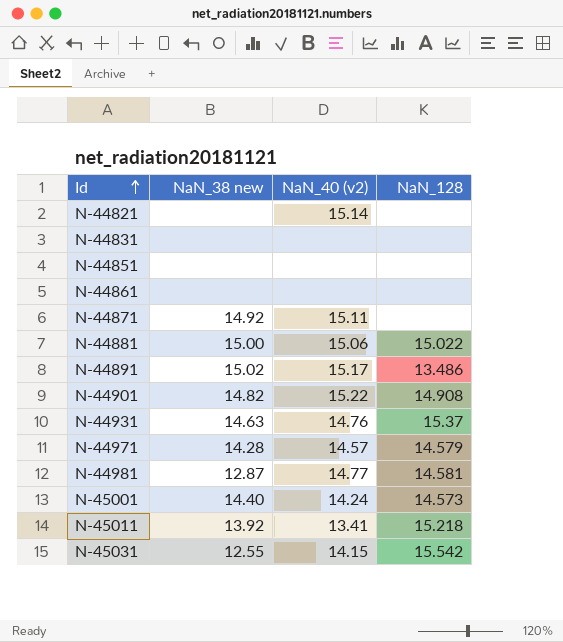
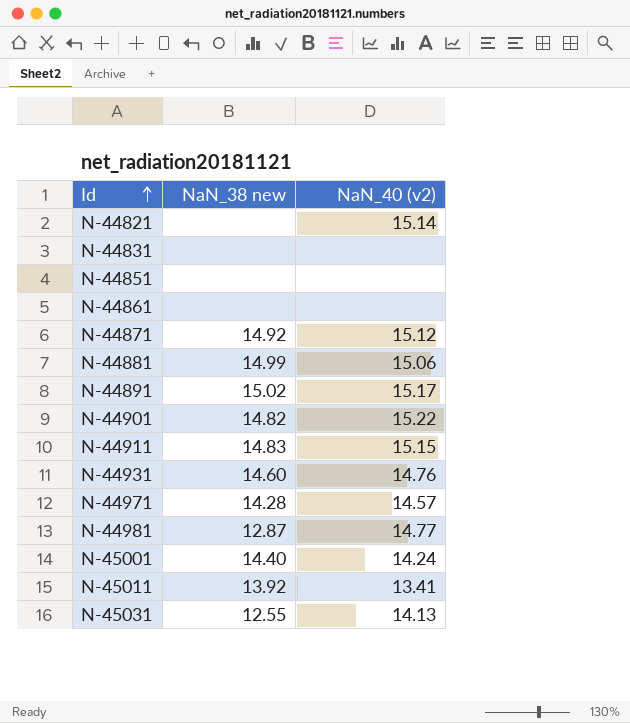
column NaN_128 | position: 4 -> none
N-44871 | NaN_40 (v2): 15.11 -> 15.12
N-44881 | NaN_38 new: 15.00 -> 14.99
row N-44911: none -> 14.83 | 15.15
N-44931 | NaN_38 new: 14.63 -> 14.60
N-45031 | NaN_40 (v2): 14.15 -> 14.13

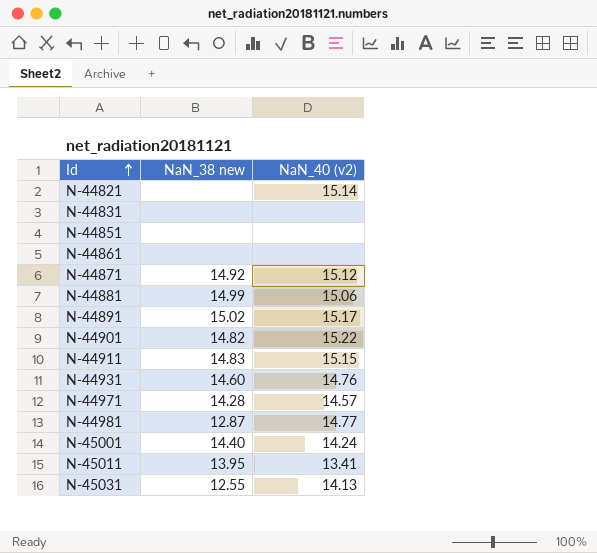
N-45011 | NaN_38 new: 13.92 -> 13.95

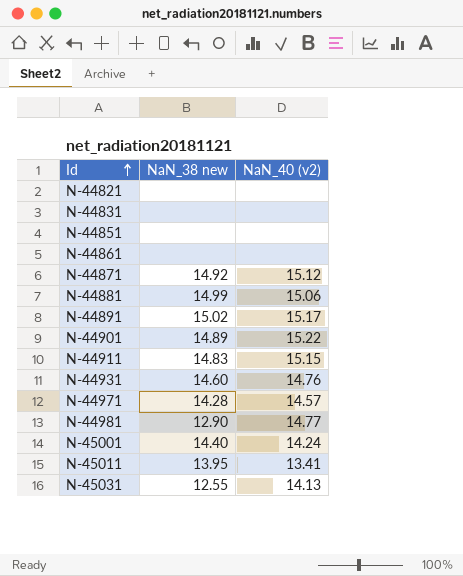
N-44821 | NaN_40 (v2): 15.14 -> none
N-44901 | NaN_38 new: 14.82 -> 14.89
N-44981 | NaN_38 new: 12.87 -> 12.90

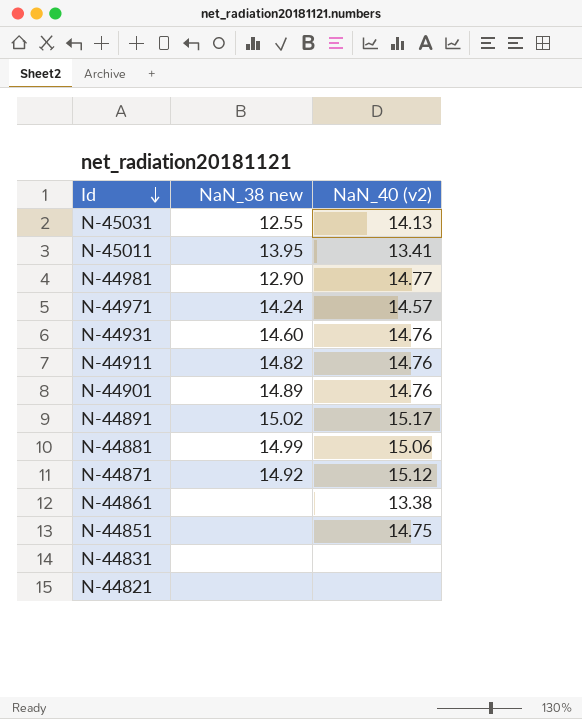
row order: Id ascending -> Id descending
row N-45001: 14.40 | 14.24 -> none
N-44971 | NaN_38 new: 14.28 -> 14.24
N-44911 | NaN_38 new: 14.83 -> 14.82
N-44911 | NaN_40 (v2): 15.15 -> 14.76
N-44901 | NaN_40 (v2): 15.22 -> 14.76
N-44861 | NaN_40 (v2): none -> 13.38
N-44851 | NaN_40 (v2): none -> 14.75

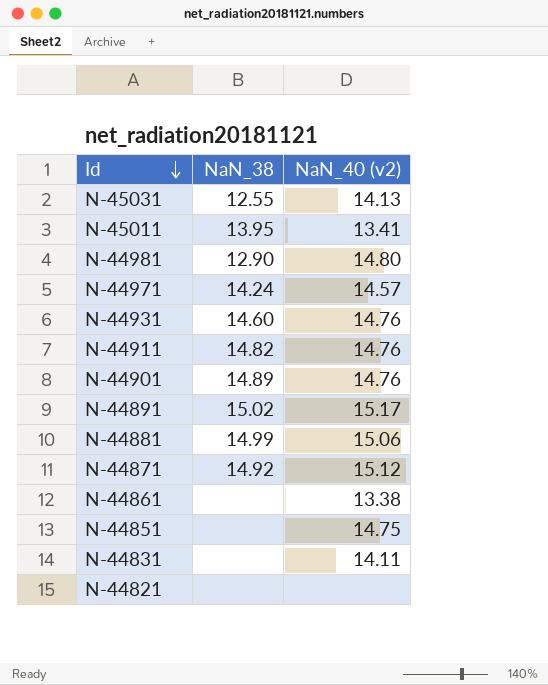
column name: NaN_38 new -> NaN_38
N-44981 | NaN_40 (v2): 14.77 -> 14.80
N-44831 | NaN_40 (v2): none -> 14.11

